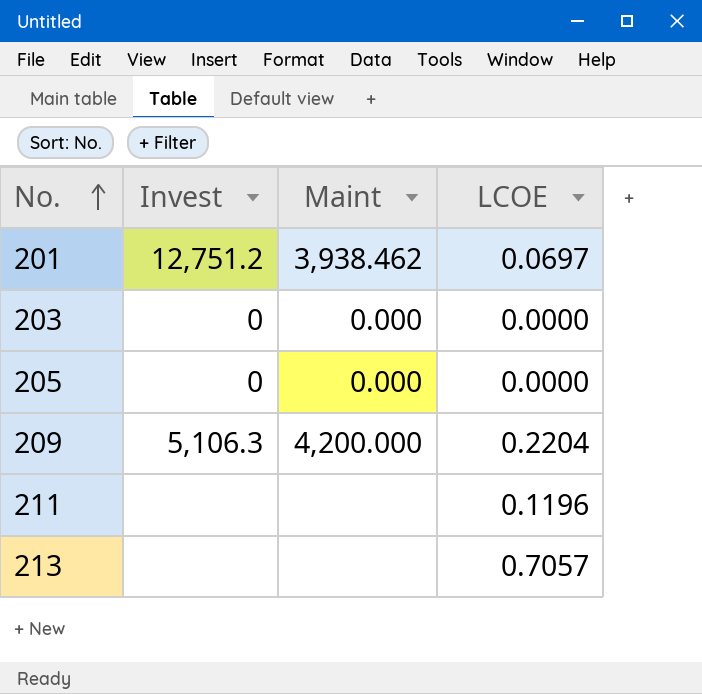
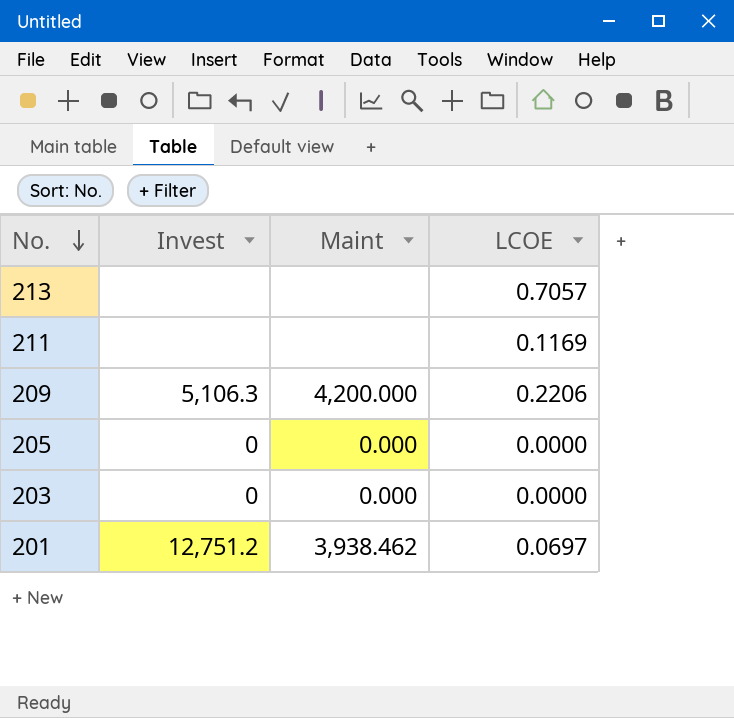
row order: No. ascending -> No. descending
211 | LCOE: 0.1196 -> 0.1169
209 | LCOE: 0.2204 -> 0.2206

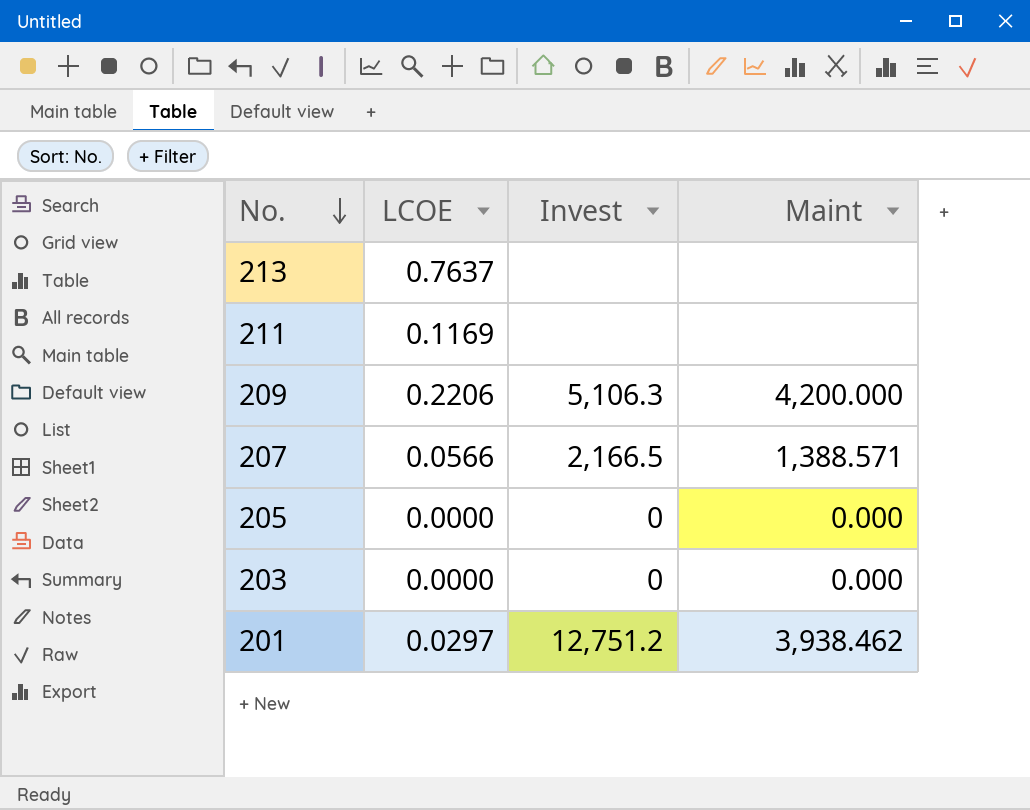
column LCOE | position: 4 -> 2
213 | LCOE: 0.7057 -> 0.7637
row 207: none -> 0.0566 | 2,166.5 | 1,388.571
201 | LCOE: 0.0697 -> 0.0297

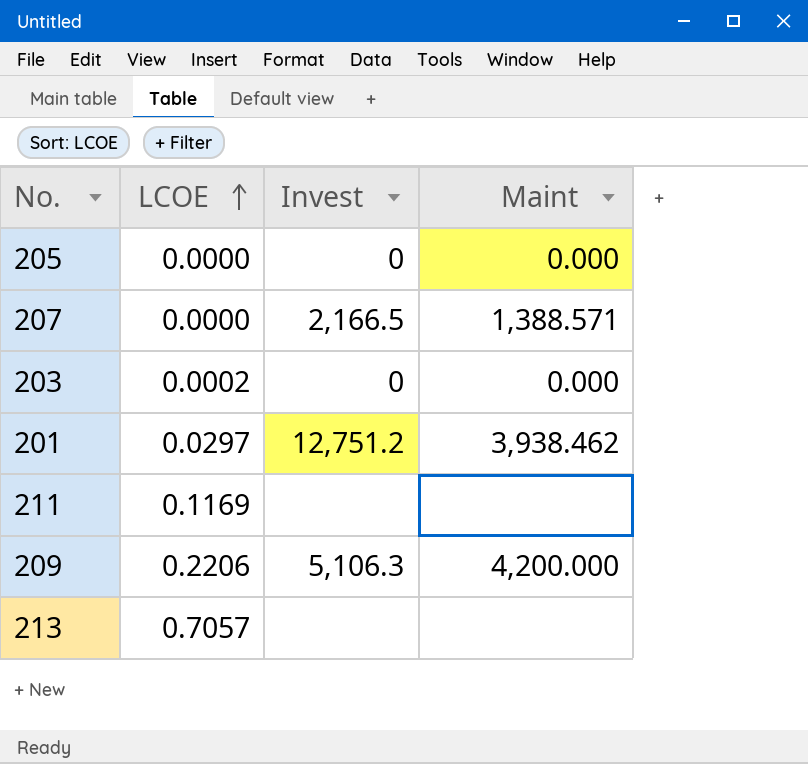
row order: No. descending -> LCOE ascending
207 | LCOE: 0.0566 -> 0.0000
203 | LCOE: 0.0000 -> 0.0002
213 | LCOE: 0.7637 -> 0.7057

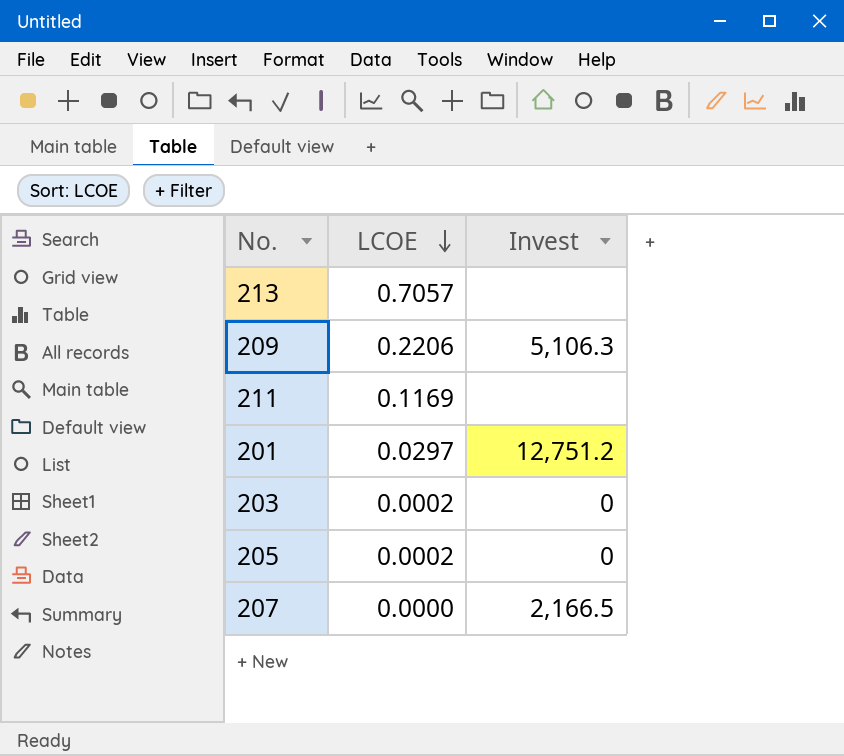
row order: LCOE ascending -> LCOE descending
column Maint | position: 4 -> none
205 | LCOE: 0.0000 -> 0.0002

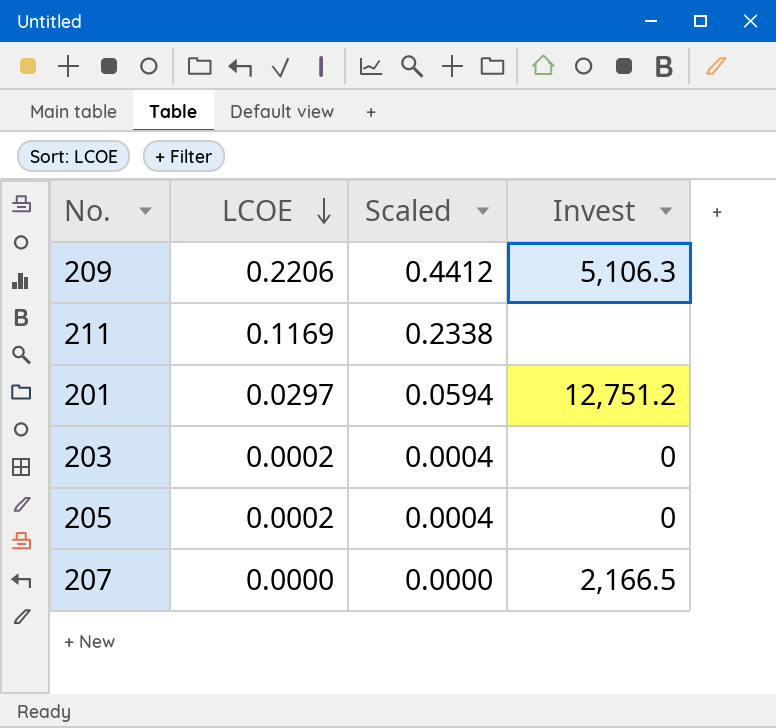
column Scaled | formula: none -> [LCOE] * 2
row 213: 0.7057 | none -> none

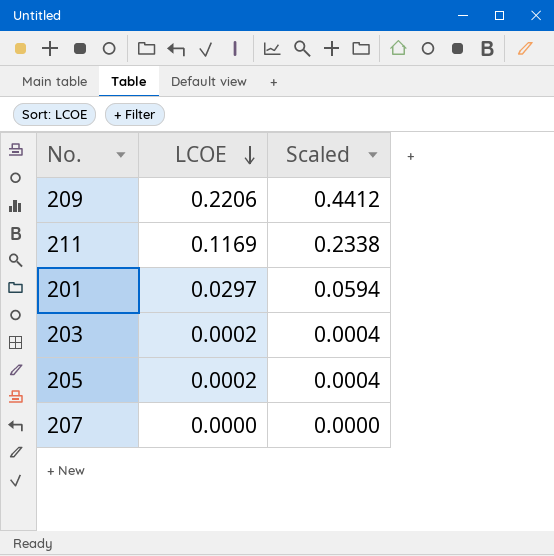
column Invest | position: 4 -> none

